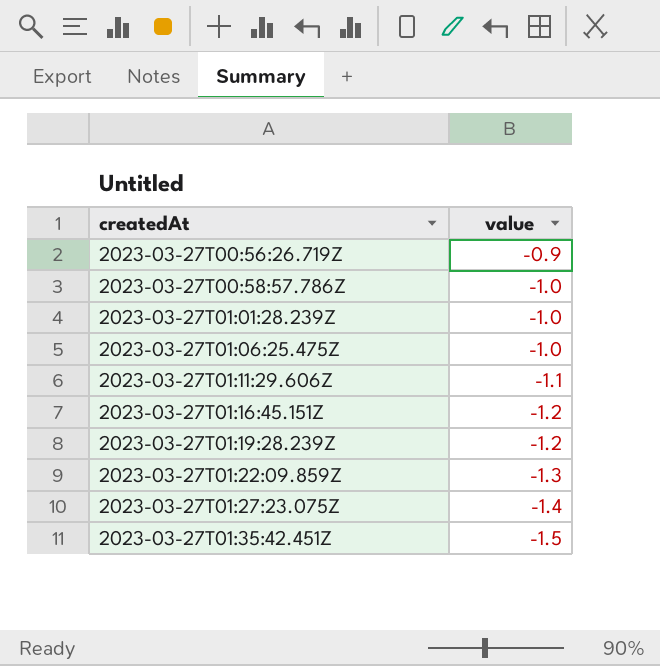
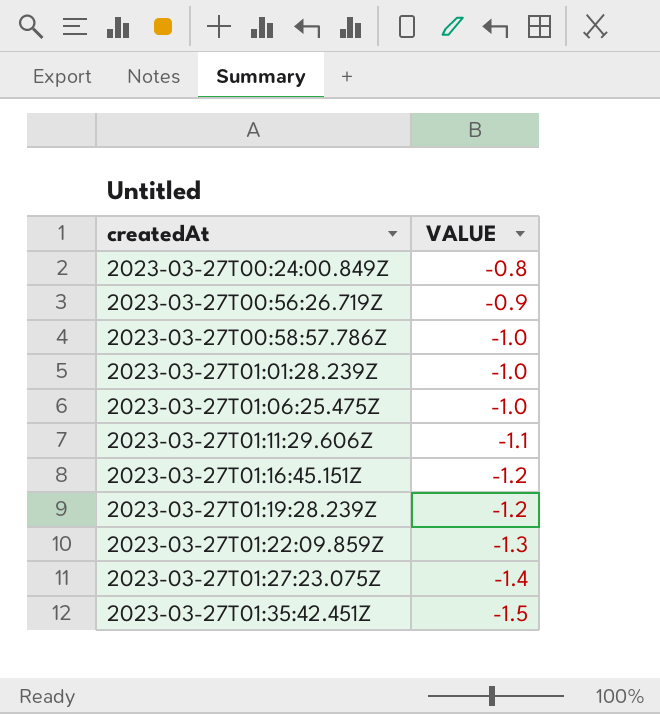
column name: value -> VALUE
row 2023-03-27T00:24:00.849Z: none -> -0.8

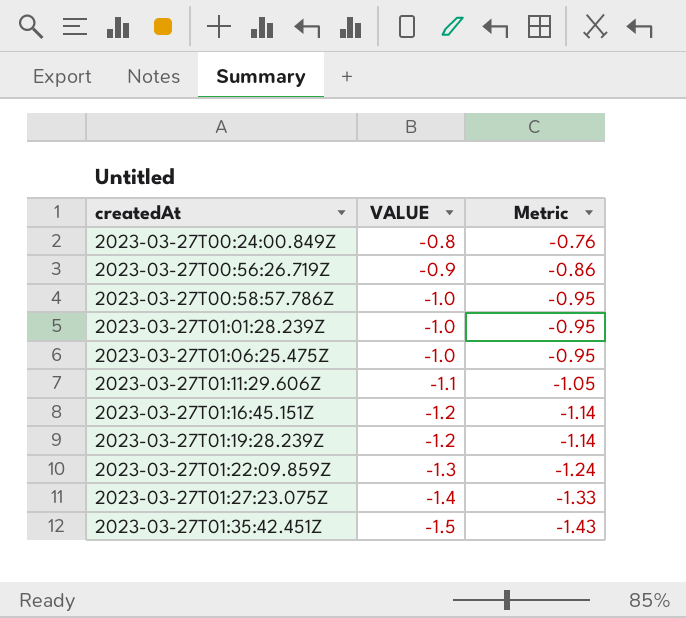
column Metric | formula: none -> [VALUE] * 0.95

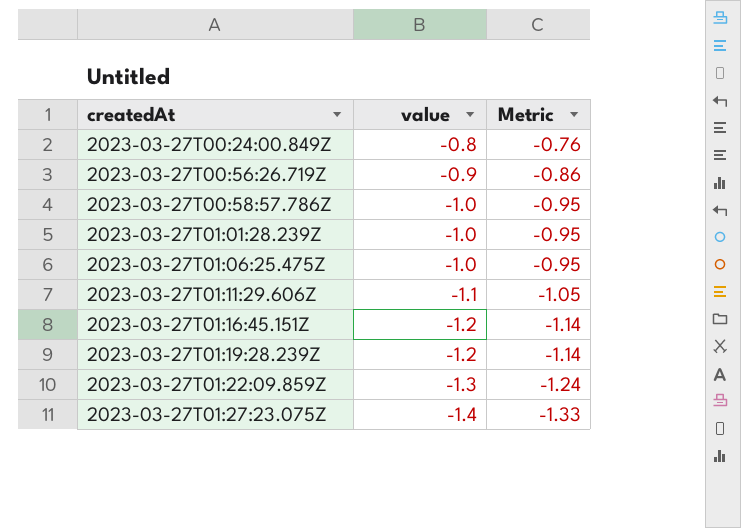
column name: VALUE -> value
row 2023-03-27T01:35:42.451Z: -1.5 | -1.43 -> none

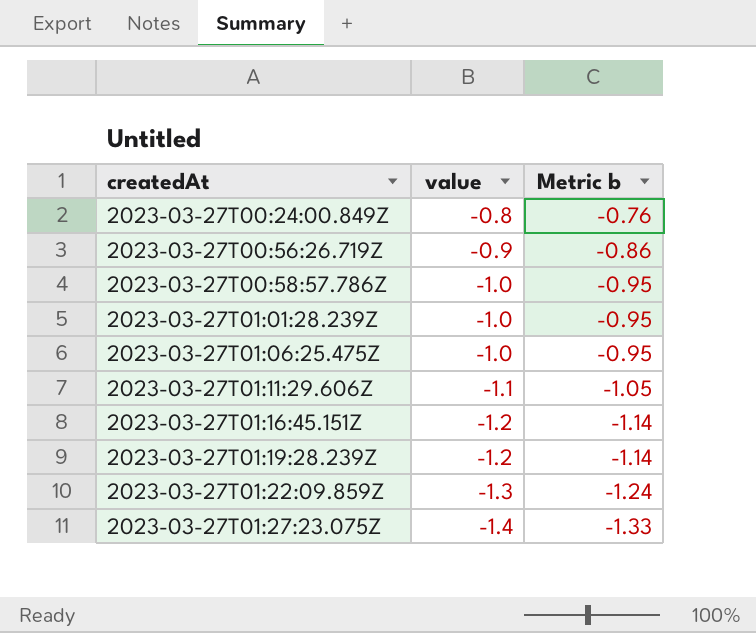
column name: Metric -> Metric b

